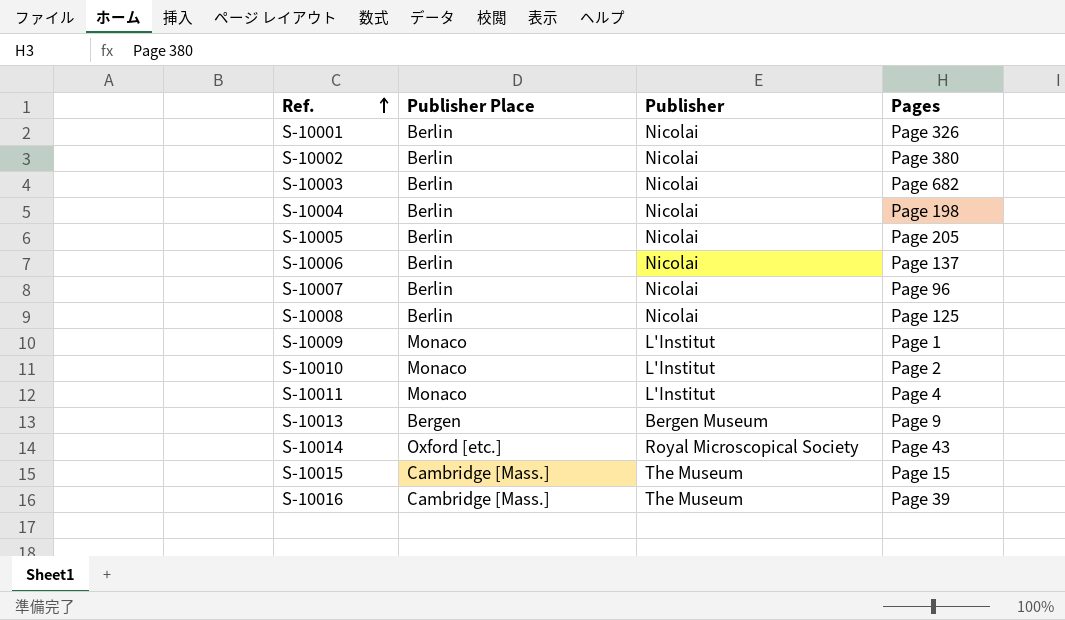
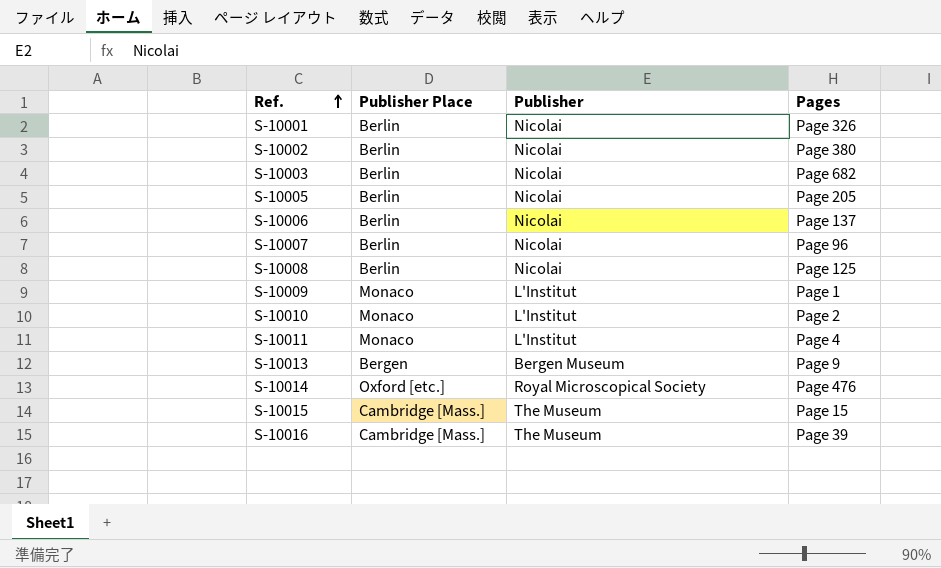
row S-10004: Berlin | Nicolai | Page 198 -> none
S-10014 | Pages: Page 43 -> Page 476

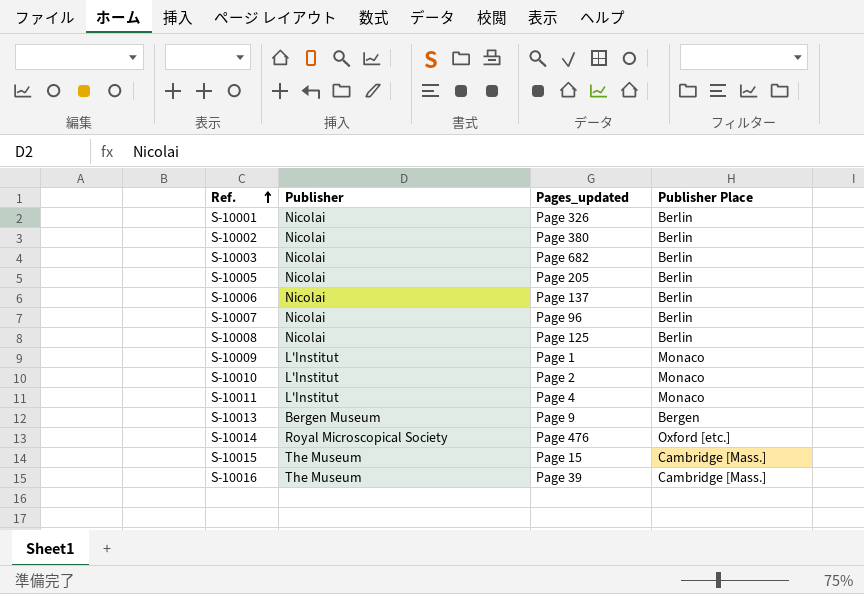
column name: Pages -> Pages_updated
column Publisher Place | position: 2 -> 4

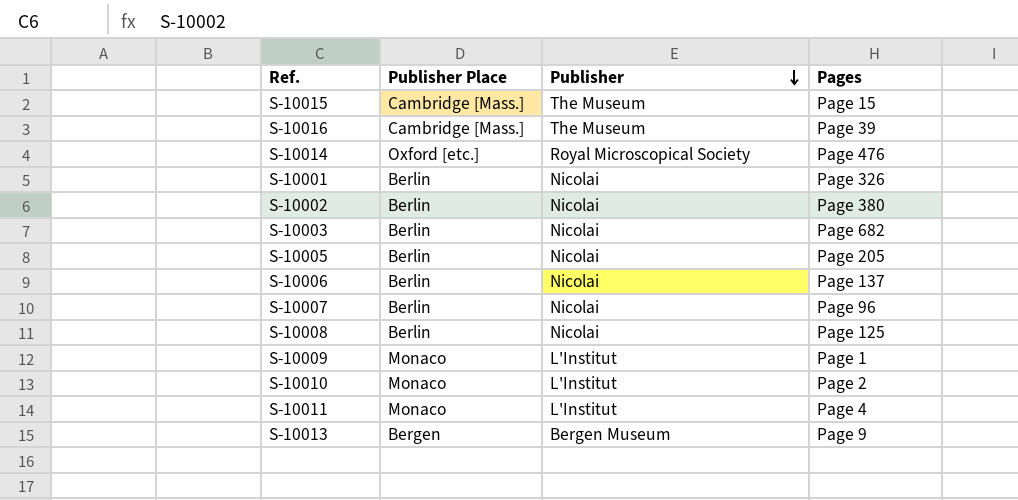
row order: Ref. ascending -> Publisher descending
column Publisher Place | position: 4 -> 2
column name: Pages_updated -> Pages

